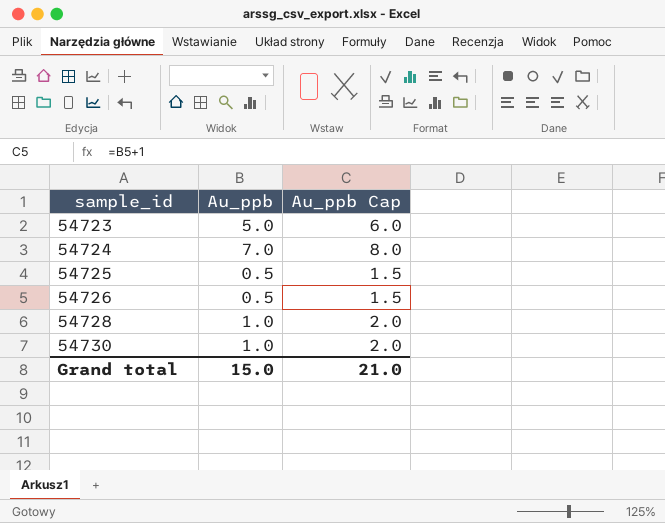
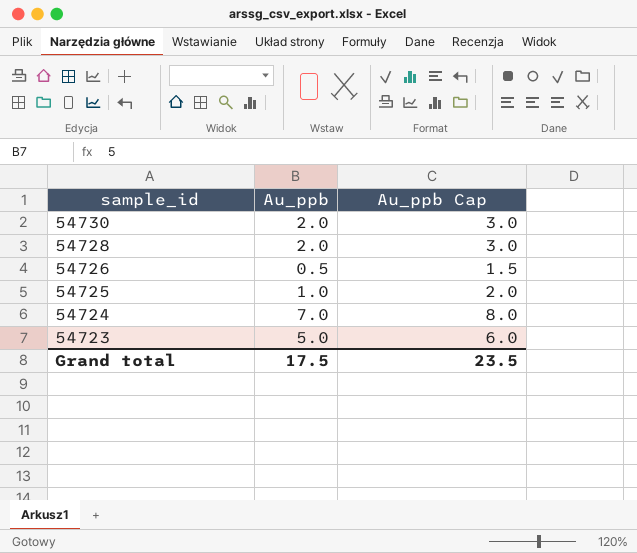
row order: sample_id ascending -> sample_id descending
54730 | Au_ppb: 1.0 -> 2.0
54730 | Au_ppb Cap: 2.0 -> 3.0
54728 | Au_ppb: 1.0 -> 2.0
54728 | Au_ppb Cap: 2.0 -> 3.0
54725 | Au_ppb: 0.5 -> 1.0
54725 | Au_ppb Cap: 1.5 -> 2.0
Grand total | Au_ppb: 15.0 -> 17.5
Grand total | Au_ppb Cap: 21.0 -> 23.5

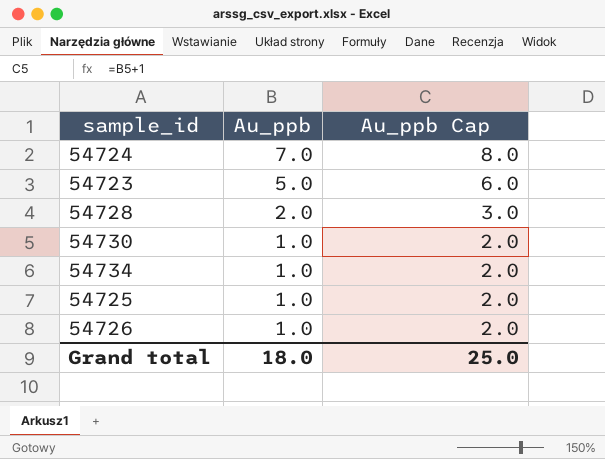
row order: sample_id descending -> Au_ppb descending
54730 | Au_ppb: 2.0 -> 1.0
54730 | Au_ppb Cap: 3.0 -> 2.0
row 54734: none -> 1.0 | 2.0
54726 | Au_ppb: 0.5 -> 1.0
54726 | Au_ppb Cap: 1.5 -> 2.0
Grand total | Au_ppb: 17.5 -> 18.0
Grand total | Au_ppb Cap: 23.5 -> 25.0

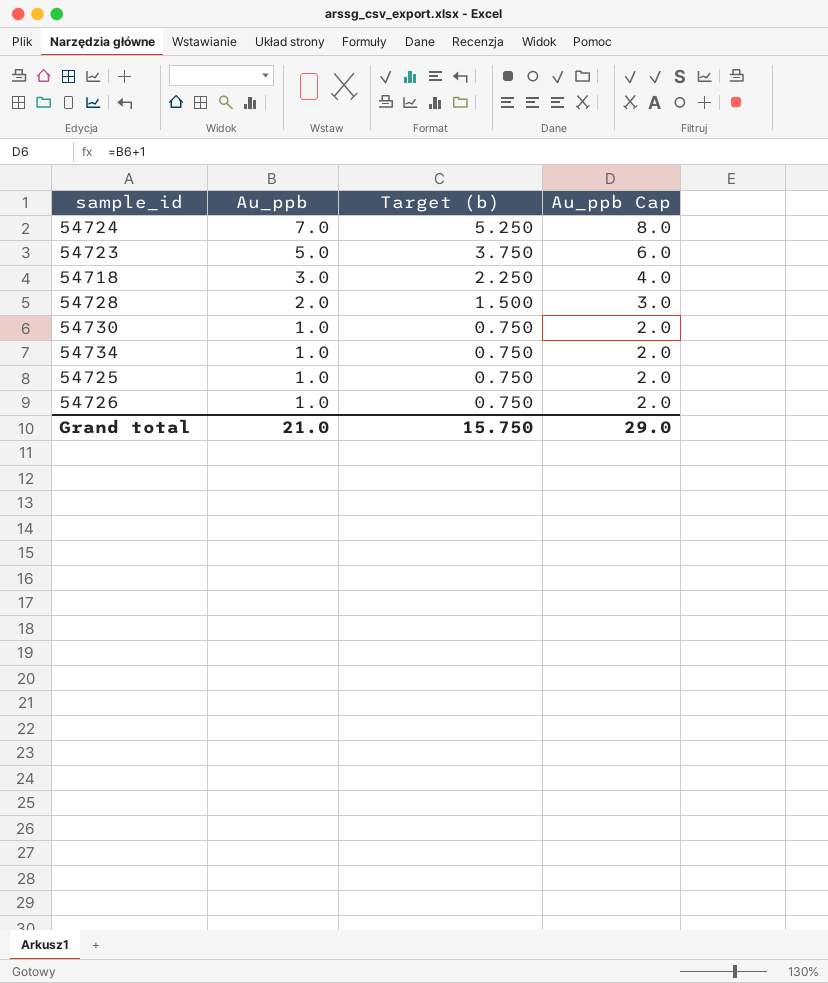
column Target (b) | formula: none -> [Au_ppb] * 0.75
row 54718: none -> 3.0 | 2.250 | 4.0
Grand total | Au_ppb: 18.0 -> 21.0
Grand total | Au_ppb Cap: 25.0 -> 29.0

